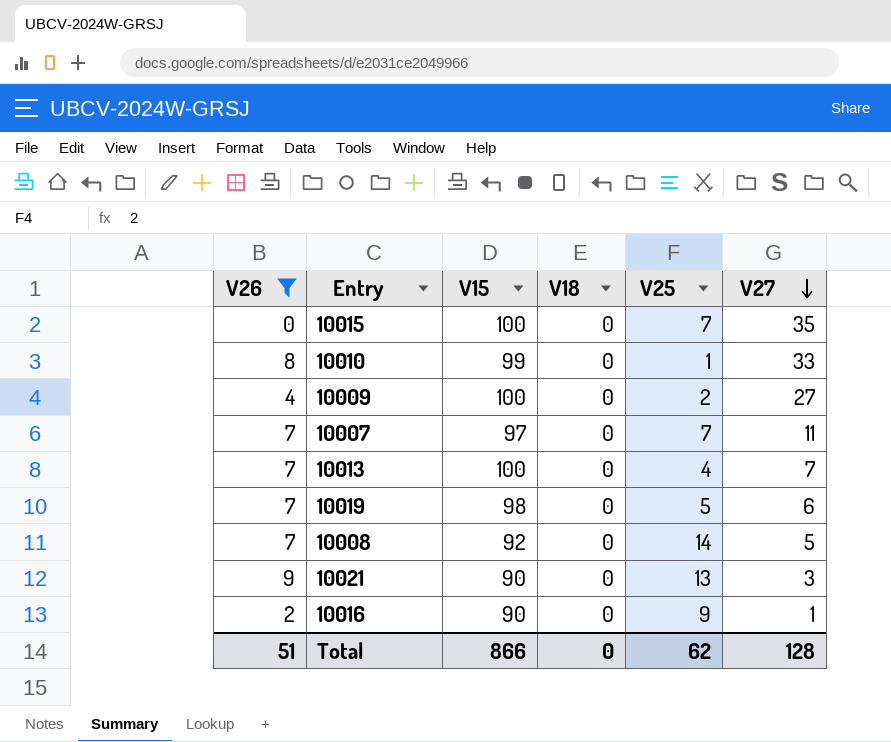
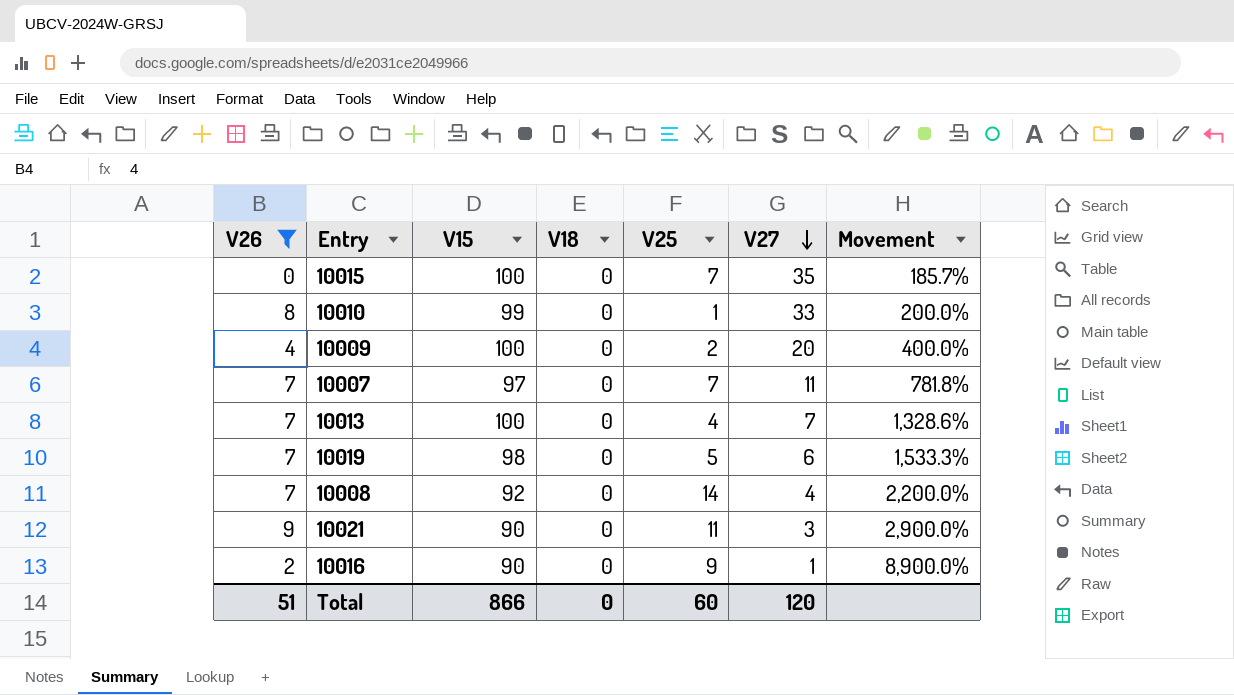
column Movement | formula: none -> ([V15] - [V27]) / [V27]
10009 | V27: 27 -> 20
10008 | V27: 5 -> 4
10021 | V25: 13 -> 11
Total | V25: 62 -> 60
Total | V27: 128 -> 120

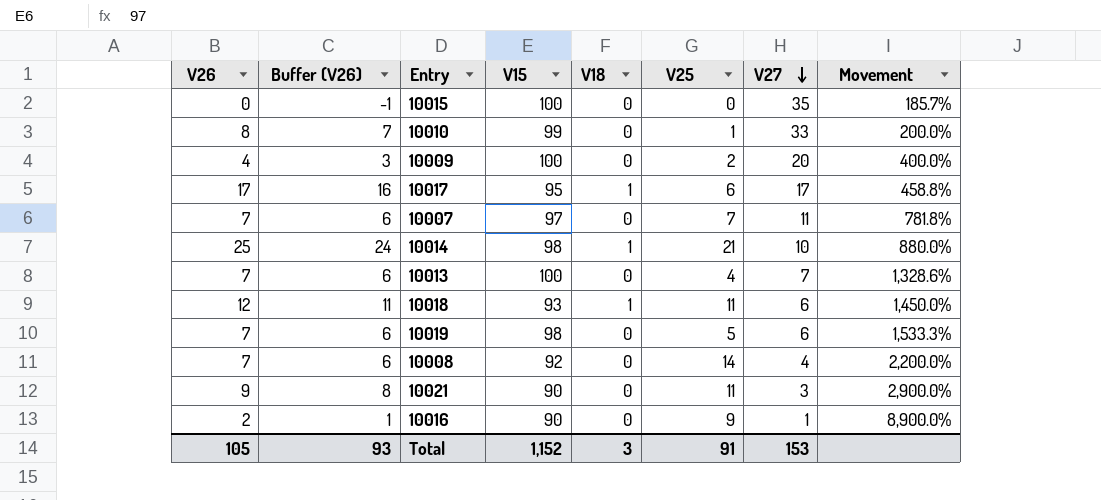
filter: V26 <= 9 -> none
column Buffer (V26) | formula: none -> [V26] - 1
10015 | V25: 7 -> 0
Total | V26: 51 -> 105
Total | V15: 866 -> 1,152
Total | V18: 0 -> 3
Total | V25: 60 -> 91
Total | V27: 120 -> 153

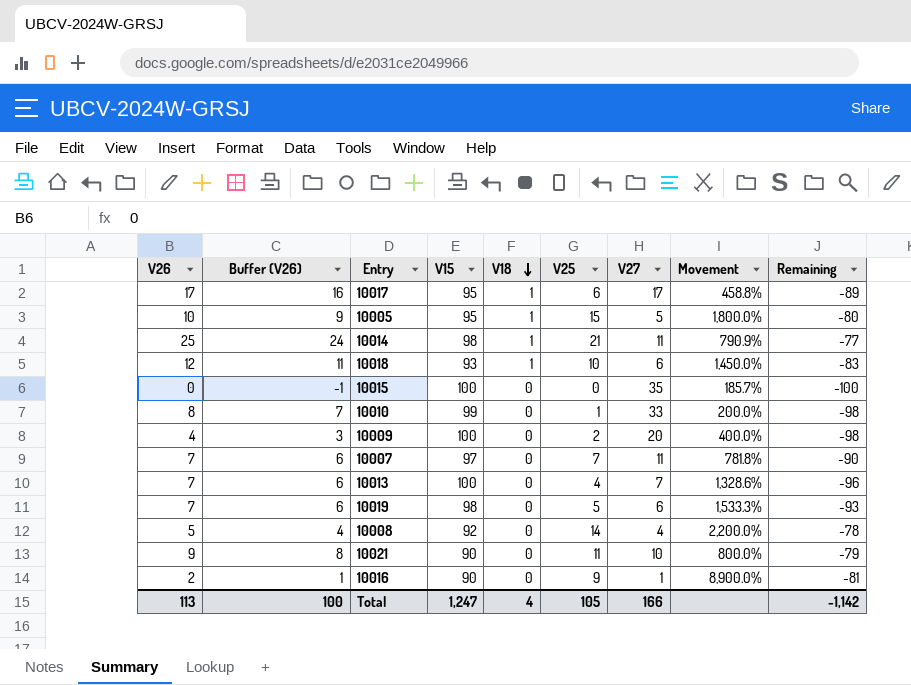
row order: V27 descending -> V18 descending
column Remaining | formula: none -> [V25] - [V15]
row 10005: none -> 10 | 9 | 95 | 1 | 15 | 5 | 1,800.0% | -80
10014 | V27: 10 -> 11
10014 | Movement: 880.0% -> 790.9%
10018 | V25: 11 -> 10
10008 | V26: 7 -> 5
10008 | Buffer (V26): 6 -> 4
10021 | V27: 3 -> 10
10021 | Movement: 2,900.0% -> 800.0%
Total | V26: 105 -> 113
Total | Buffer (V26): 93 -> 100
Total | V15: 1,152 -> 1,247
Total | V18: 3 -> 4
Total | V25: 91 -> 105
Total | V27: 153 -> 166

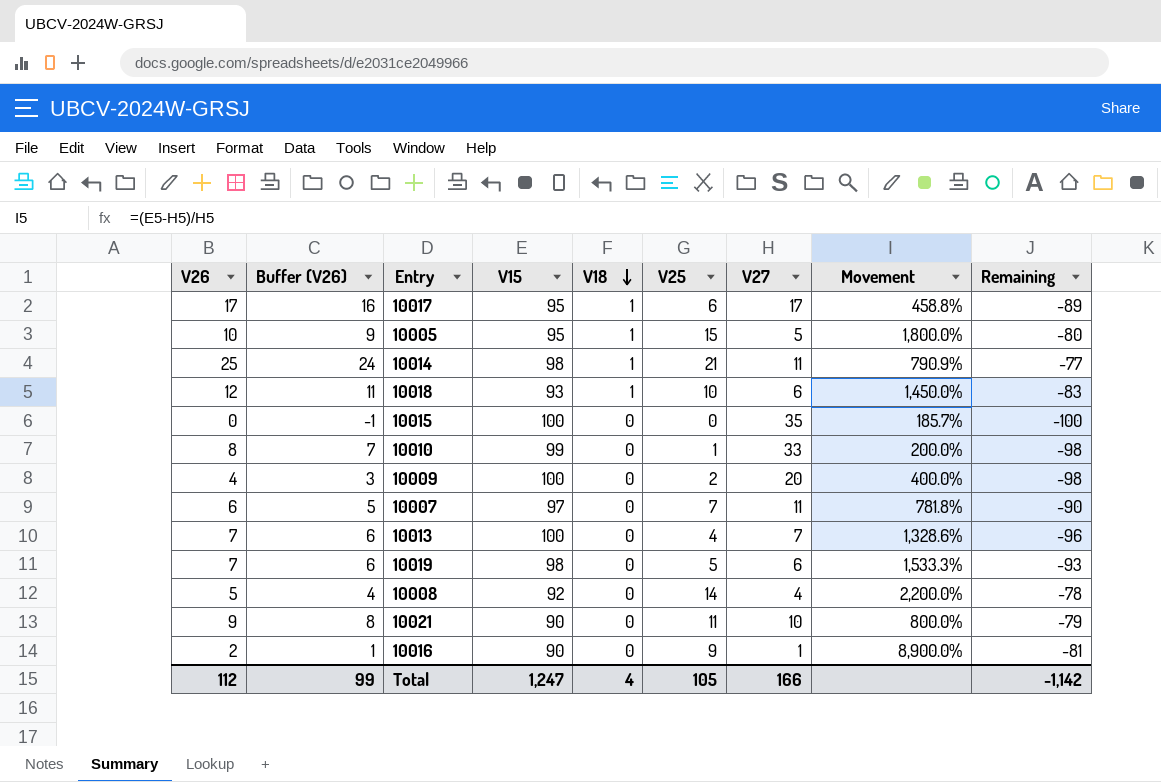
10007 | V26: 7 -> 6
10007 | Buffer (V26): 6 -> 5
Total | V26: 113 -> 112
Total | Buffer (V26): 100 -> 99

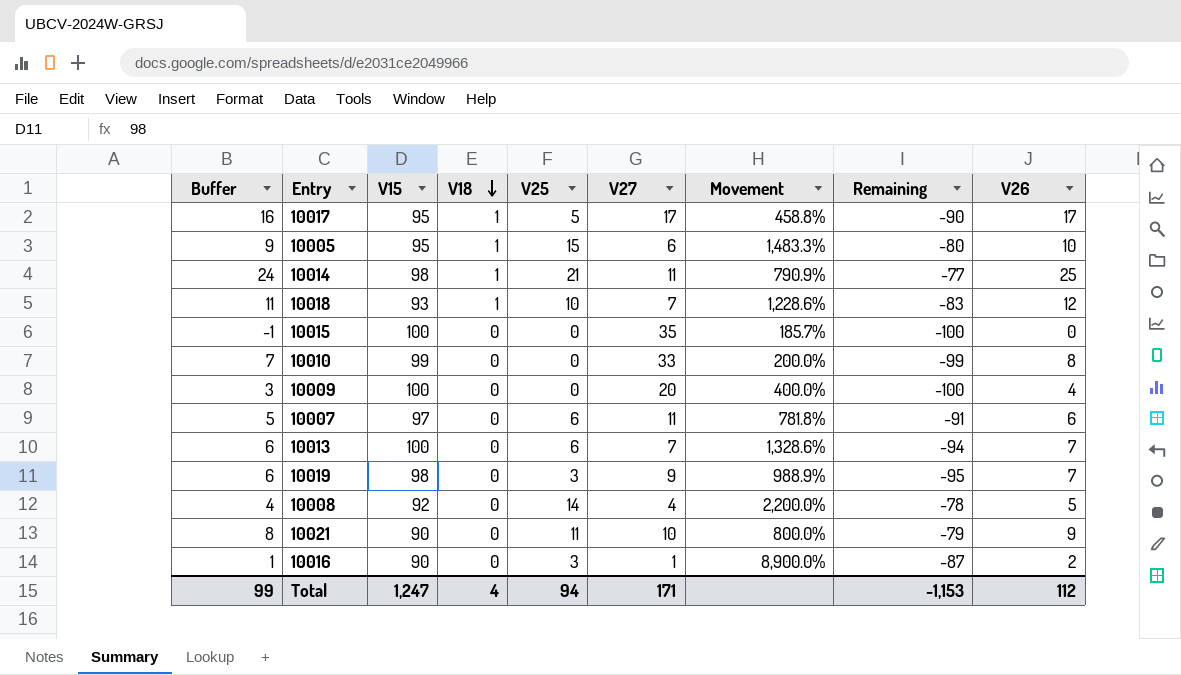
column name: Buffer (V26) -> Buffer
column V26 | position: 1 -> 9
10017 | V25: 6 -> 5
10017 | Remaining: -89 -> -90
10005 | V27: 5 -> 6
10005 | Movement: 1,800.0% -> 1,483.3%
10018 | V27: 6 -> 7
10018 | Movement: 1,450.0% -> 1,228.6%
10010 | V25: 1 -> 0
10010 | Remaining: -98 -> -99
10009 | V25: 2 -> 0
10009 | Remaining: -98 -> -100
10007 | V25: 7 -> 6
10007 | Remaining: -90 -> -91
10013 | V25: 4 -> 6
10013 | Remaining: -96 -> -94
10019 | V25: 5 -> 3
10019 | V27: 6 -> 9
10019 | Movement: 1,533.3% -> 988.9%
10019 | Remaining: -93 -> -95
10016 | V25: 9 -> 3
10016 | Remaining: -81 -> -87
Total | V25: 105 -> 94
Total | V27: 166 -> 171
Total | Remaining: -1,142 -> -1,153

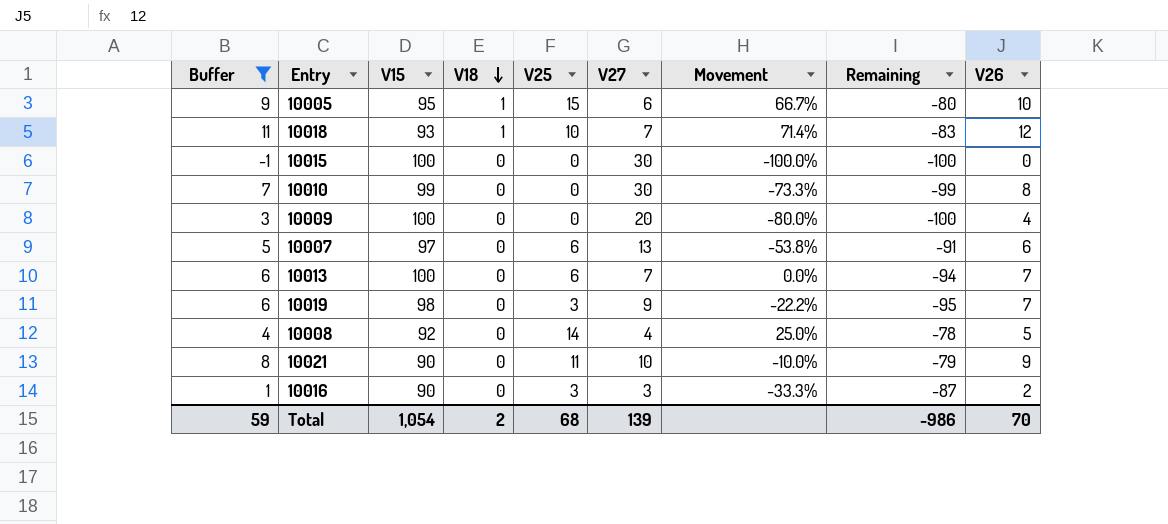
filter: none -> Buffer <= 11
column Movement | formula: ([V15] - [V27]) / [V27] -> ([V26] - [V27]) / [V27]
10015 | V27: 35 -> 30
10010 | V27: 33 -> 30
10007 | V27: 11 -> 13
10016 | V27: 1 -> 3
Total | Buffer: 99 -> 59
Total | V15: 1,247 -> 1,054
Total | V18: 4 -> 2
Total | V25: 94 -> 68
Total | V27: 171 -> 139
Total | Remaining: -1,153 -> -986
Total | V26: 112 -> 70

